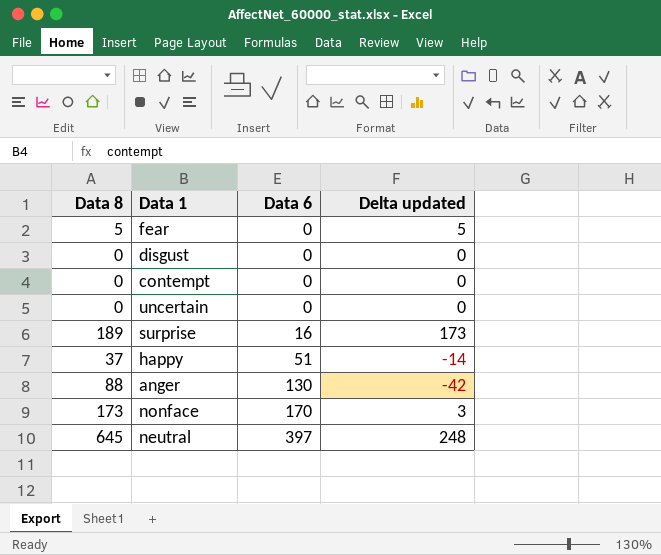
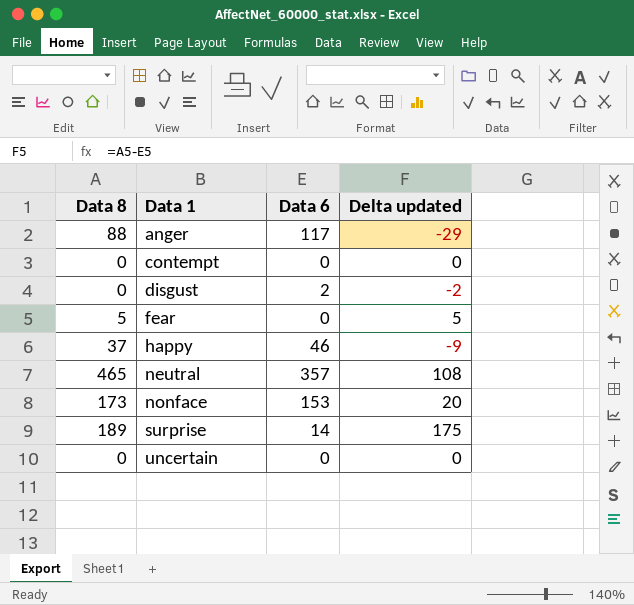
row order: Data 6 ascending -> Data 1 ascending
anger | Data 6: 130 -> 117
anger | Delta updated: -42 -> -29
disgust | Data 6: 0 -> 2
disgust | Delta updated: 0 -> -2
happy | Data 6: 51 -> 46
happy | Delta updated: -14 -> -9
neutral | Data 8: 645 -> 465
neutral | Data 6: 397 -> 357
neutral | Delta updated: 248 -> 108
nonface | Data 6: 170 -> 153
nonface | Delta updated: 3 -> 20
surprise | Data 6: 16 -> 14
surprise | Delta updated: 173 -> 175

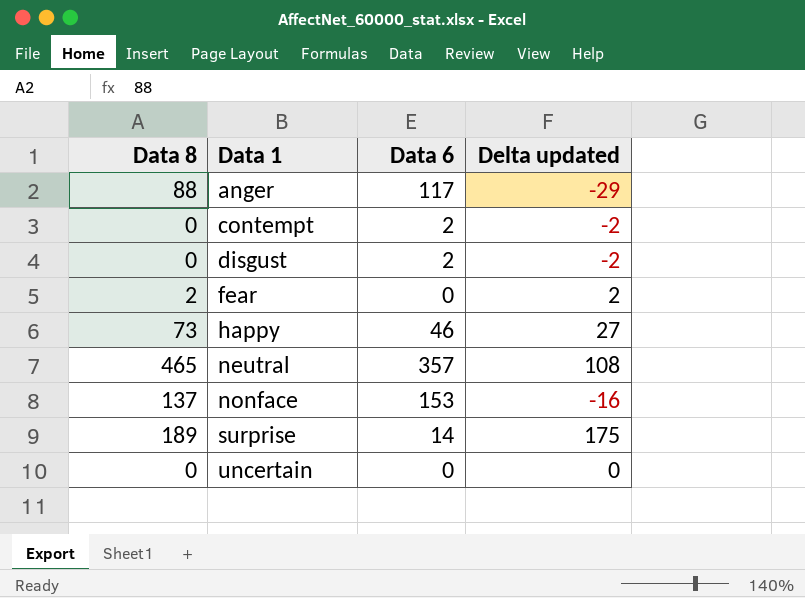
contempt | Data 6: 0 -> 2
contempt | Delta updated: 0 -> -2
fear | Data 8: 5 -> 2
fear | Delta updated: 5 -> 2
happy | Data 8: 37 -> 73
happy | Delta updated: -9 -> 27
nonface | Data 8: 173 -> 137
nonface | Delta updated: 20 -> -16

